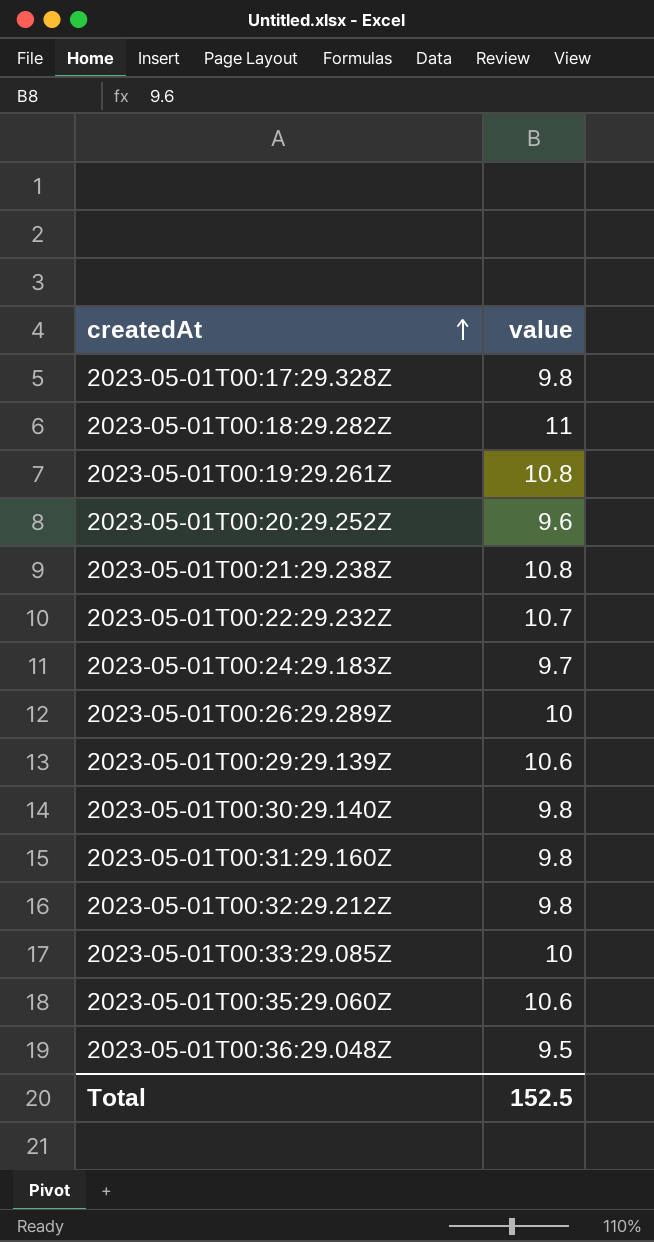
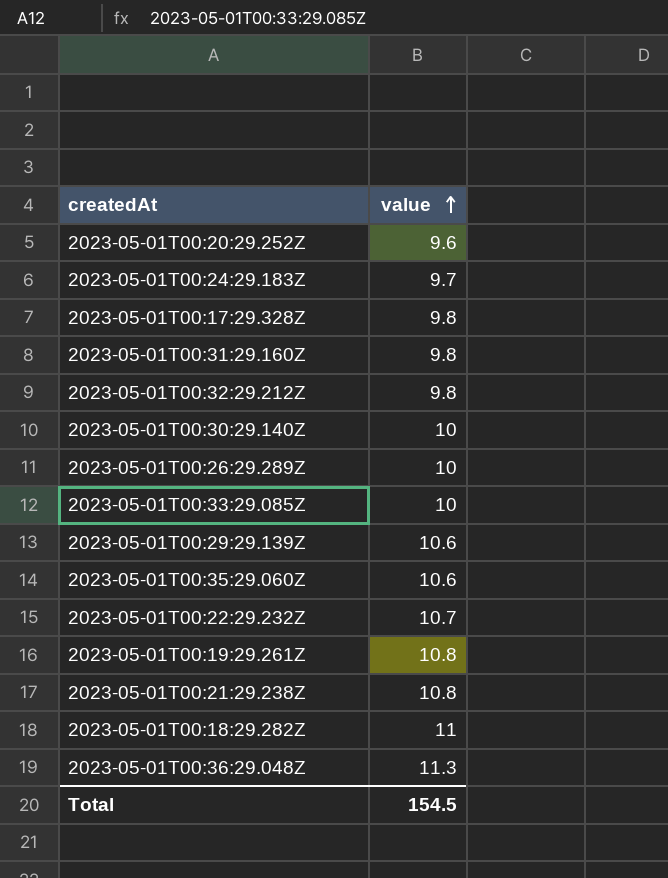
row order: createdAt ascending -> value ascending
2023-05-01T00:30:29.140Z | value: 9.8 -> 10
2023-05-01T00:36:29.048Z | value: 9.5 -> 11.3
Total | value: 152.5 -> 154.5

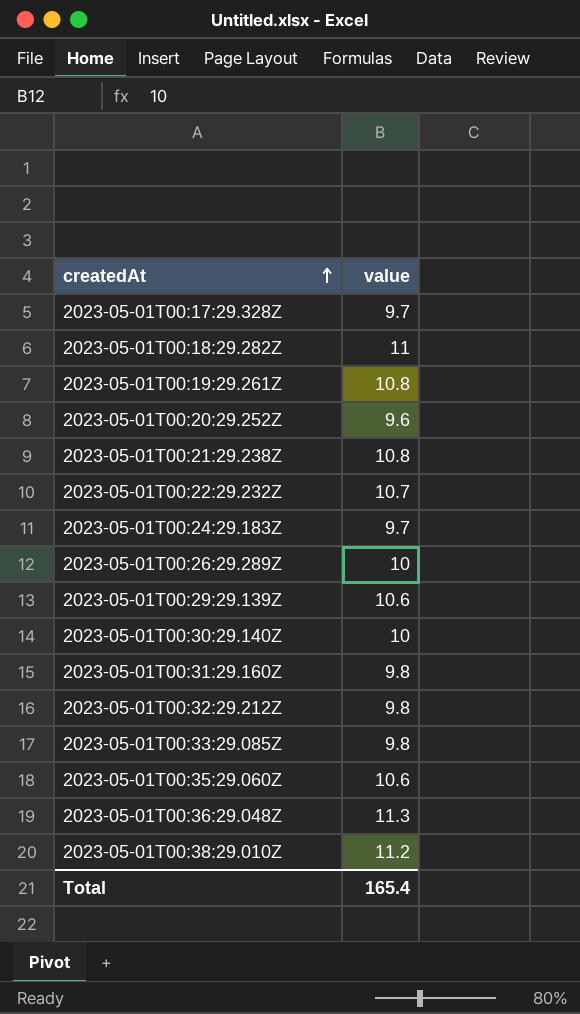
row order: value ascending -> createdAt ascending
2023-05-01T00:17:29.328Z | value: 9.8 -> 9.7
2023-05-01T00:33:29.085Z | value: 10 -> 9.8
row 2023-05-01T00:38:29.010Z: none -> 11.2
Total | value: 154.5 -> 165.4

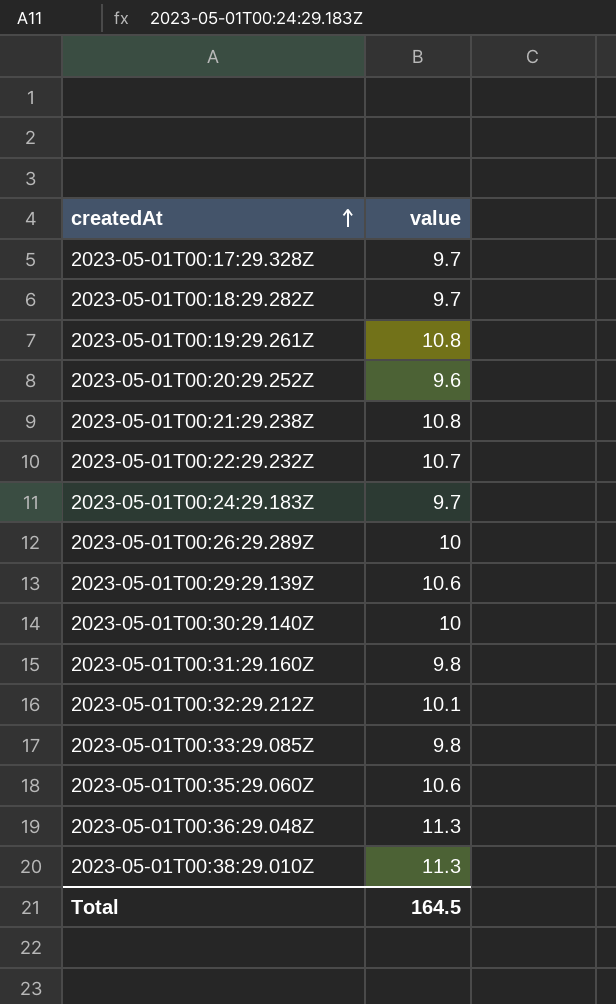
2023-05-01T00:18:29.282Z | value: 11 -> 9.7
2023-05-01T00:32:29.212Z | value: 9.8 -> 10.1
2023-05-01T00:38:29.010Z | value: 11.2 -> 11.3
Total | value: 165.4 -> 164.5

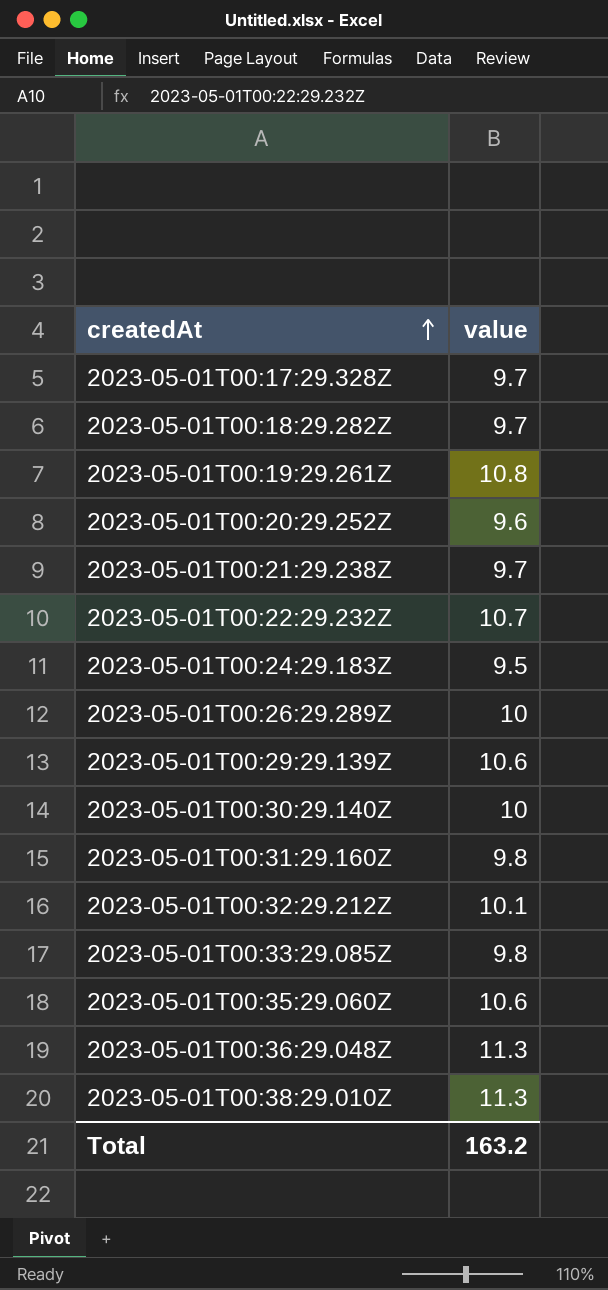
2023-05-01T00:21:29.238Z | value: 10.8 -> 9.7
2023-05-01T00:24:29.183Z | value: 9.7 -> 9.5
Total | value: 164.5 -> 163.2

